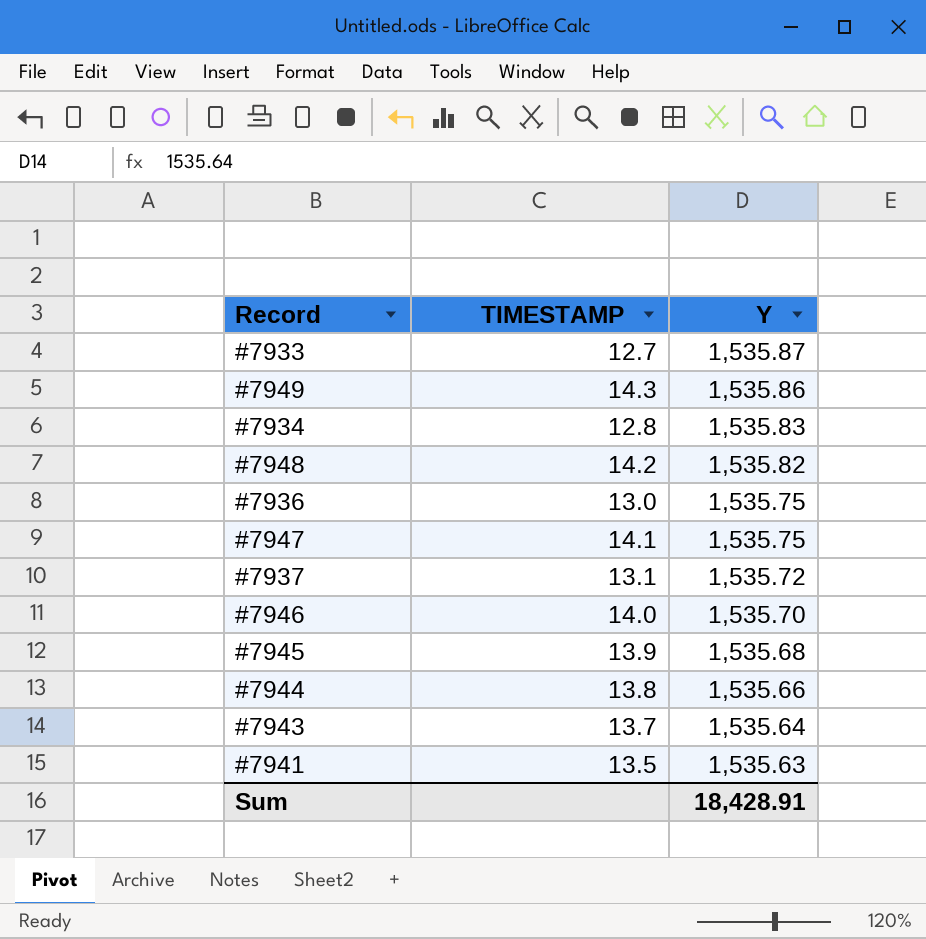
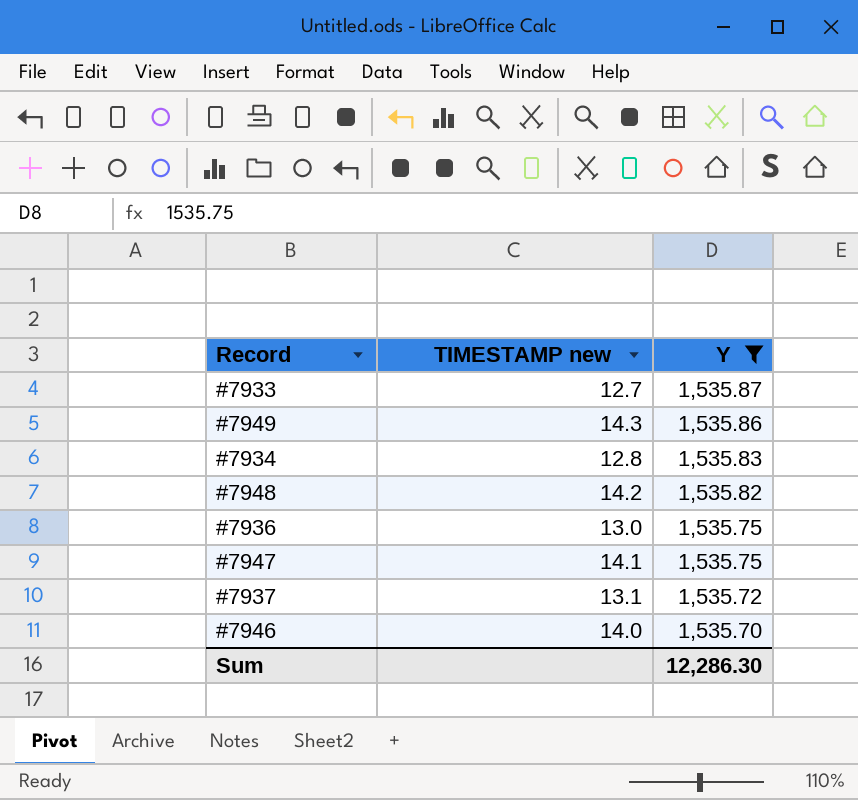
filter: none -> Y >= 1,535.70
column name: TIMESTAMP -> TIMESTAMP new
Sum | Y: 18,428.91 -> 12,286.30

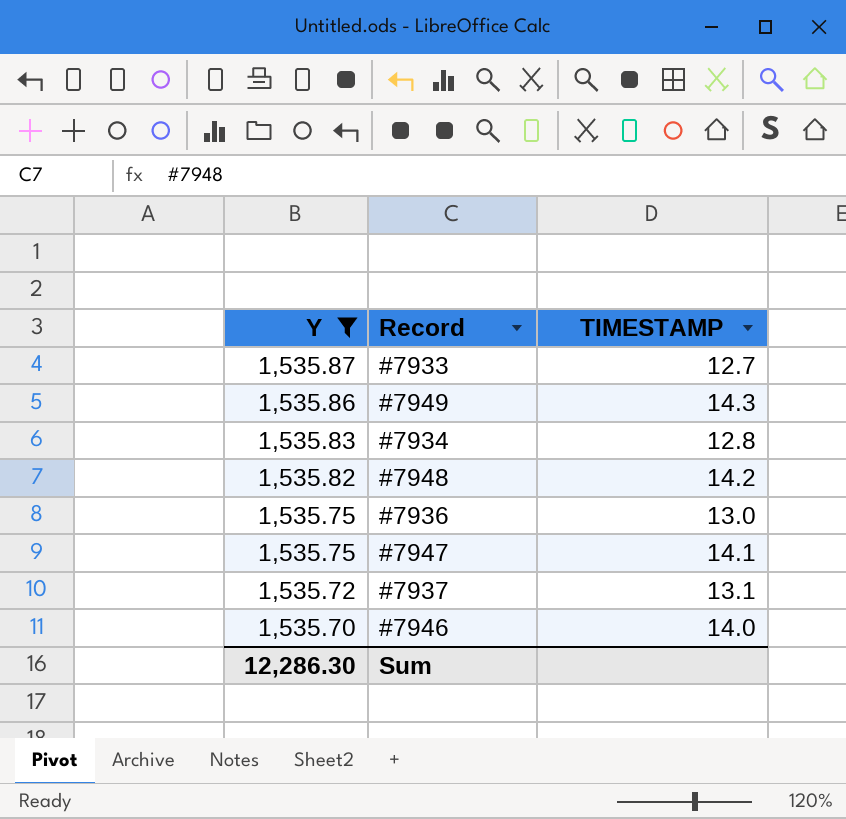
column Y | position: 3 -> 1
column name: TIMESTAMP new -> TIMESTAMP

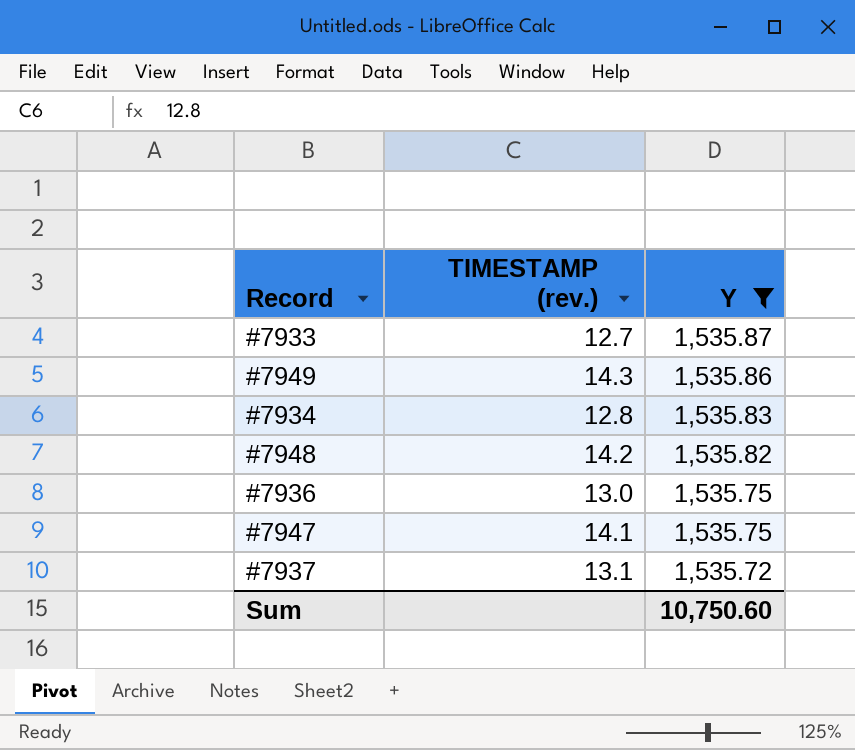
column name: TIMESTAMP -> TIMESTAMP (rev.)
column Y | position: 1 -> 3
row #7946: 1,535.70 | 14.0 -> none
Sum | Y: 12,286.30 -> 10,750.60

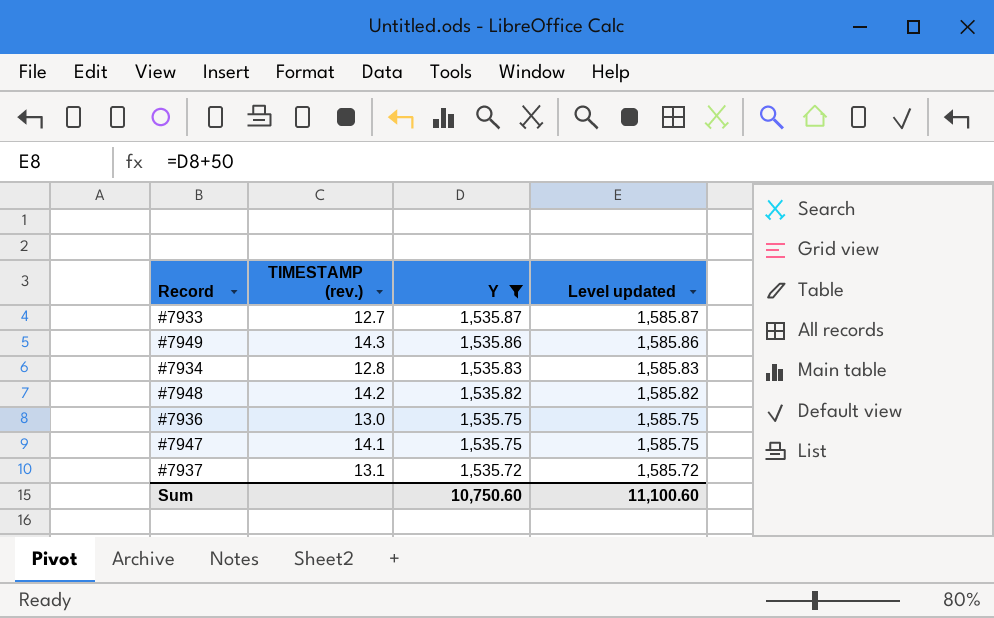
column Level updated | formula: none -> [Y] + 50

